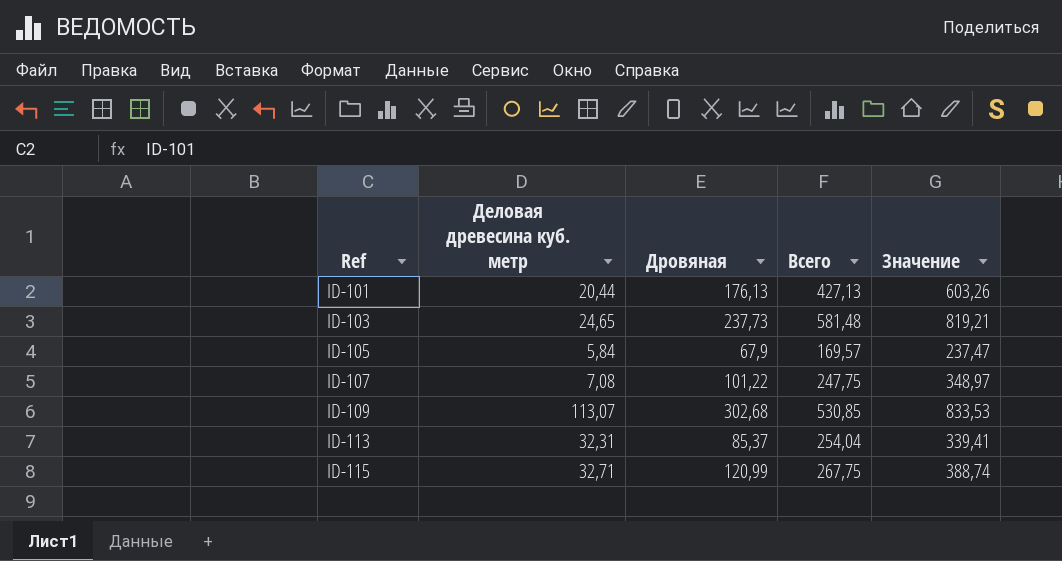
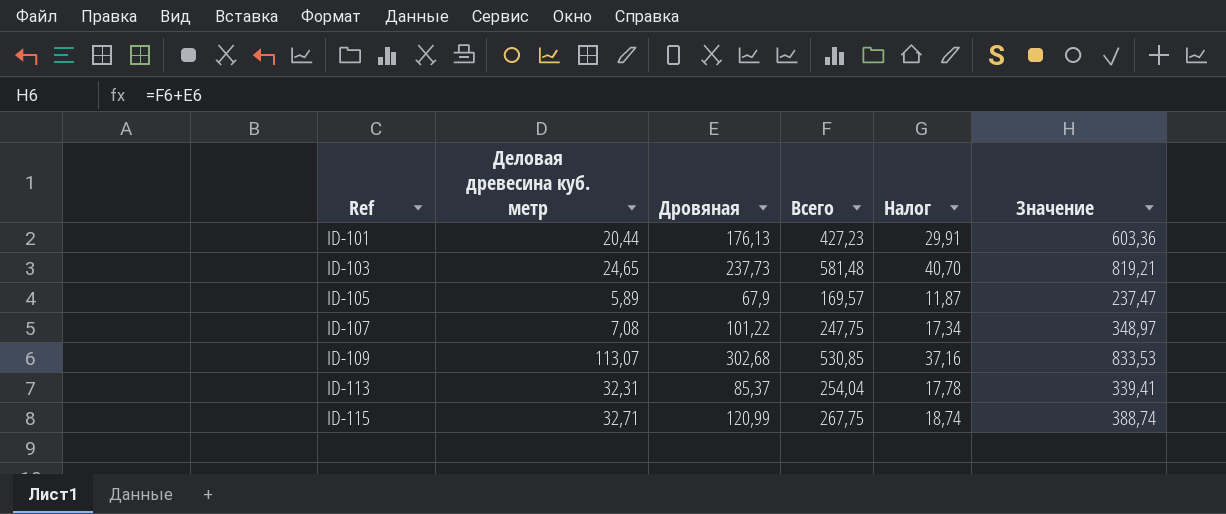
column Налог | formula: none -> [Всего] * 0,07
ID-101 | Всего: 427,13 -> 427,23
ID-101 | Значение: 603,26 -> 603,36
ID-105 | Деловая древесина куб. метр: 5,84 -> 5,89

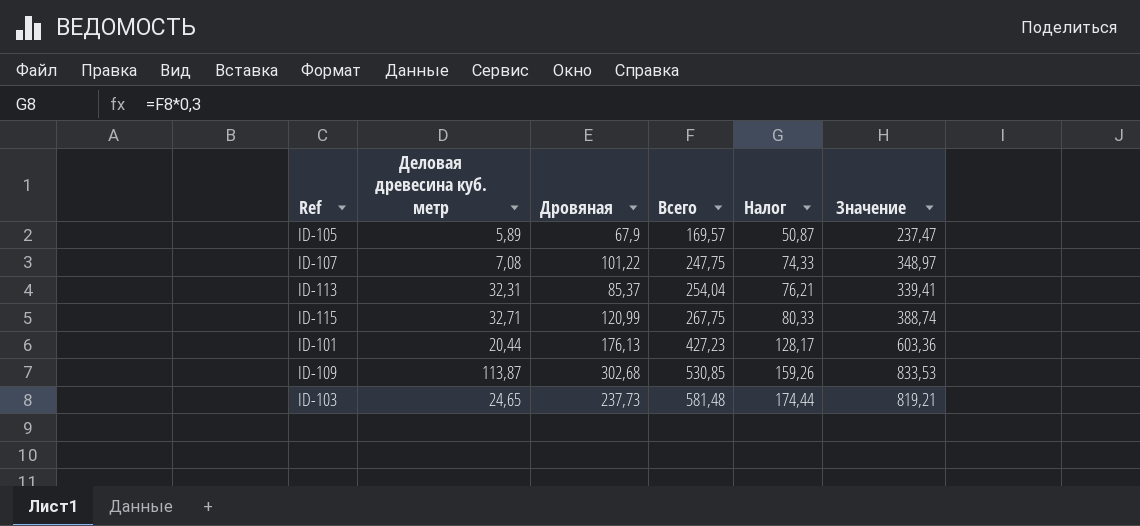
row order: Ref ascending -> Всего ascending
column Налог | formula: [Всего] * 0,07 -> [Всего] * 0,3
ID-109 | Деловая древесина куб. метр: 113,07 -> 113,87

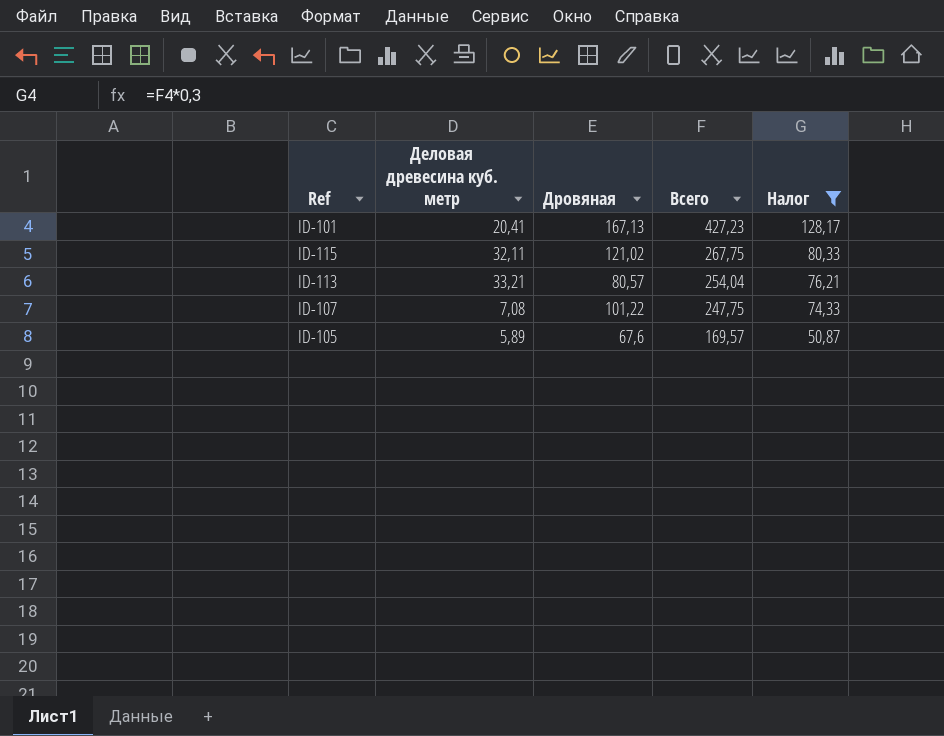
filter: none -> Налог <= 128,17
row order: Всего ascending -> Всего descending
column Значение | formula: [Дровяная] + [Всего] -> none
ID-101 | Деловая древесина куб. метр: 20,44 -> 20,41
ID-101 | Дровяная: 176,13 -> 167,13
ID-115 | Деловая древесина куб. метр: 32,71 -> 32,11
ID-115 | Дровяная: 120,99 -> 121,02
ID-113 | Деловая древесина куб. метр: 32,31 -> 33,21
ID-113 | Дровяная: 85,37 -> 80,57
ID-105 | Дровяная: 67,9 -> 67,6

